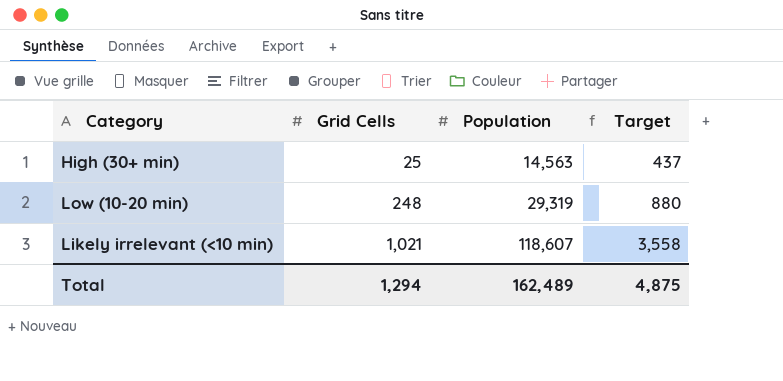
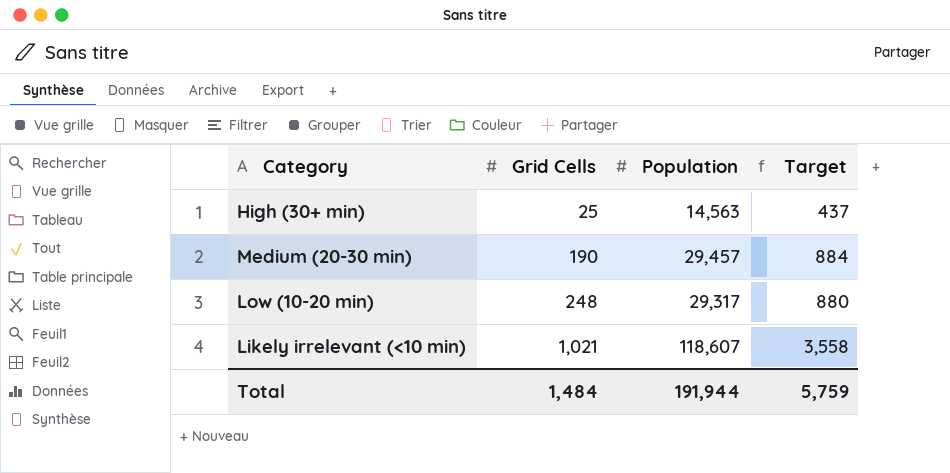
row Medium (20-30 min): none -> 190 | 29,457 | 884
Low (10-20 min) | Population: 29,319 -> 29,317
Total | Grid Cells: 1,294 -> 1,484
Total | Population: 162,489 -> 191,944
Total | Target: 4,875 -> 5,759

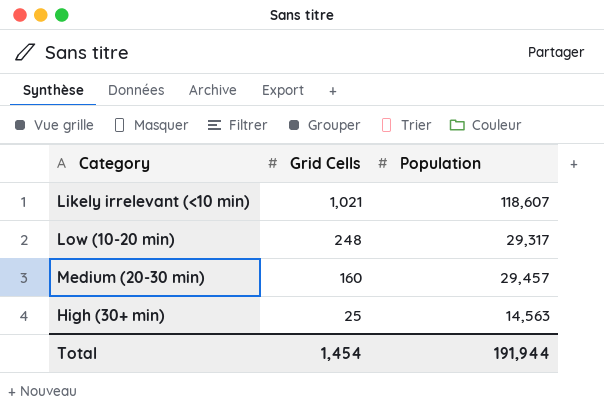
row order: Grid Cells ascending -> Grid Cells descending
column Target | formula: [Population] * 0.03 -> none
Medium (20-30 min) | Grid Cells: 190 -> 160
Total | Grid Cells: 1,484 -> 1,454

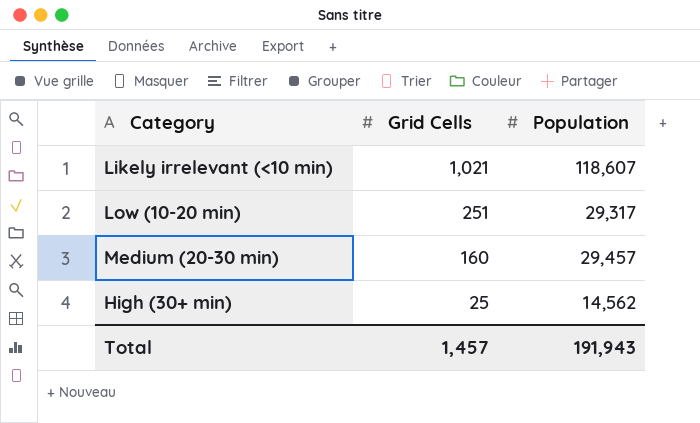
Low (10-20 min) | Grid Cells: 248 -> 251
High (30+ min) | Population: 14,563 -> 14,562
Total | Grid Cells: 1,454 -> 1,457
Total | Population: 191,944 -> 191,943

